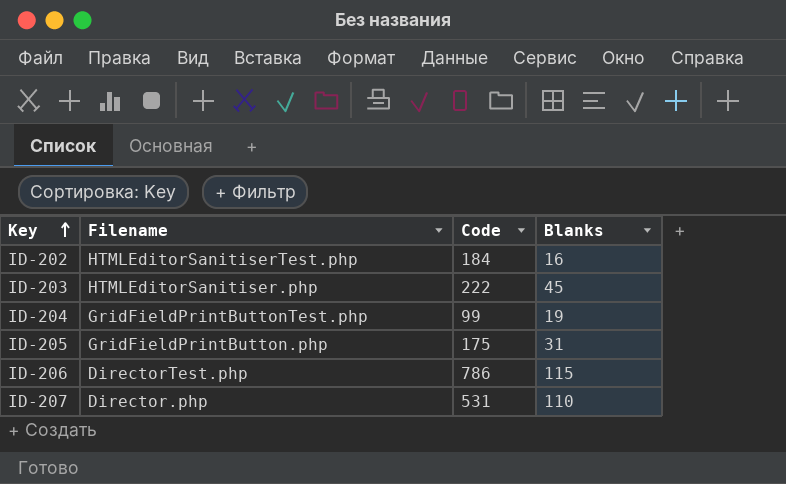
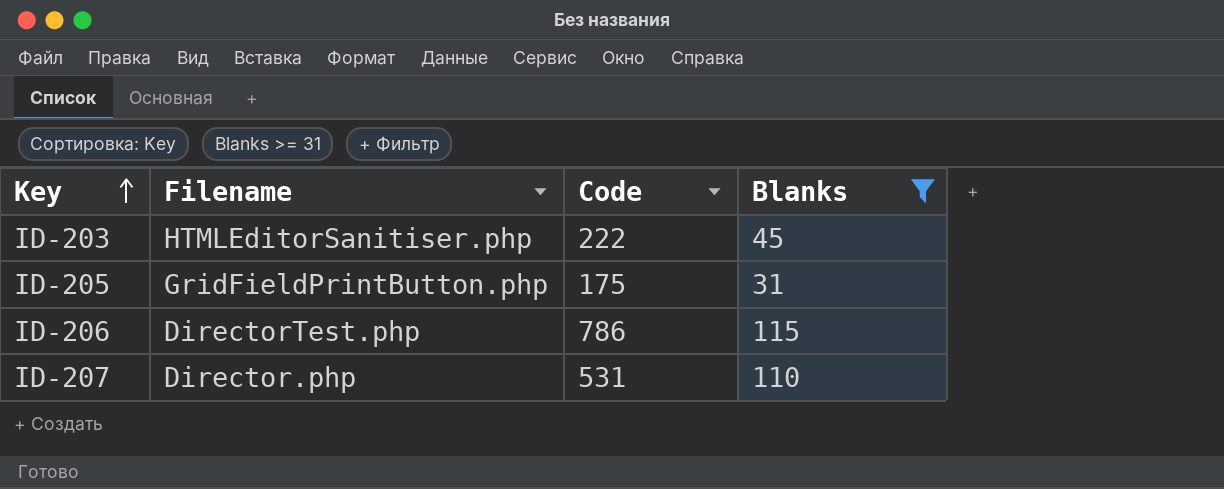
filter: none -> Blanks >= 31

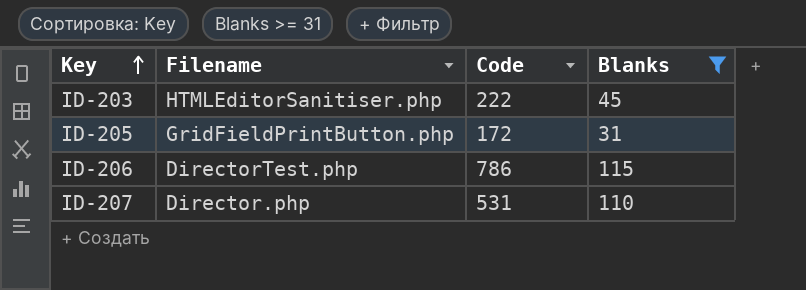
ID-205 | Code: 175 -> 172

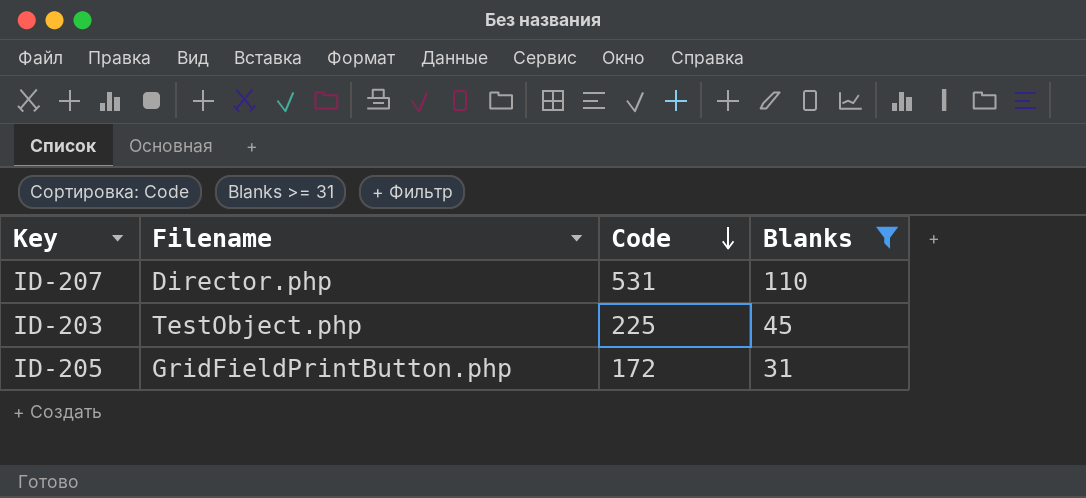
row order: Key ascending -> Code descending
row ID-206: DirectorTest.php | 786 | 115 -> none
ID-203 | Filename: HTMLEditorSanitiser.php -> TestObject.php
ID-203 | Code: 222 -> 225

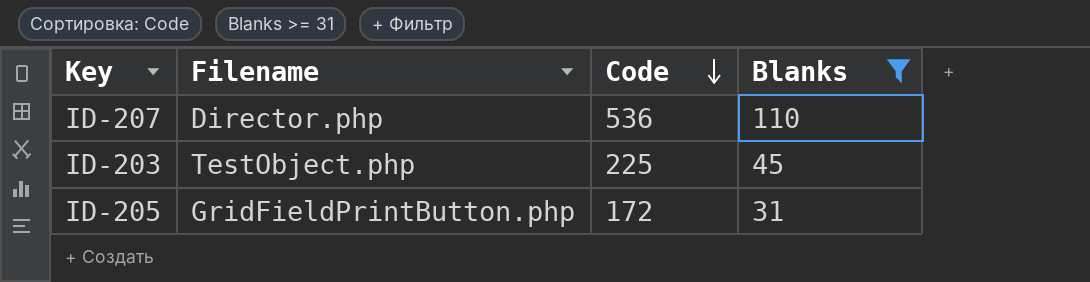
ID-207 | Code: 531 -> 536

